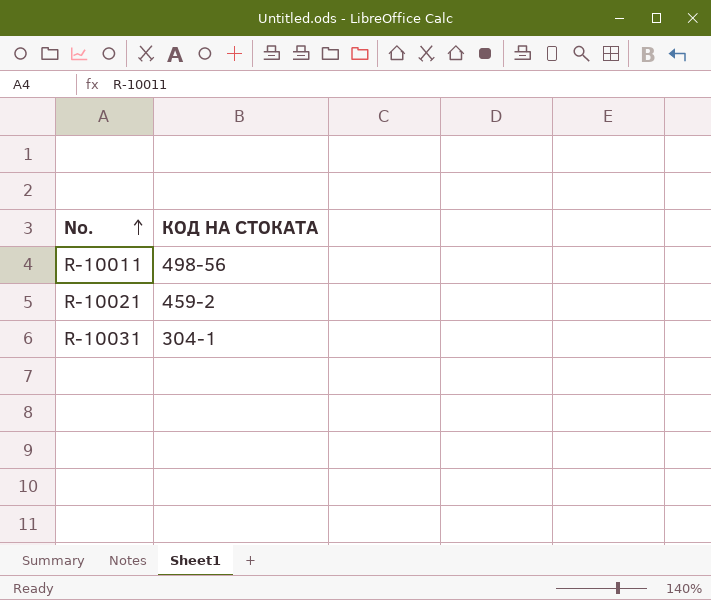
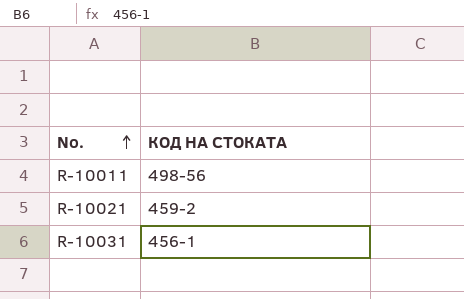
R-10031 | КОД НА СТОКАТА: 304-1 -> 456-1

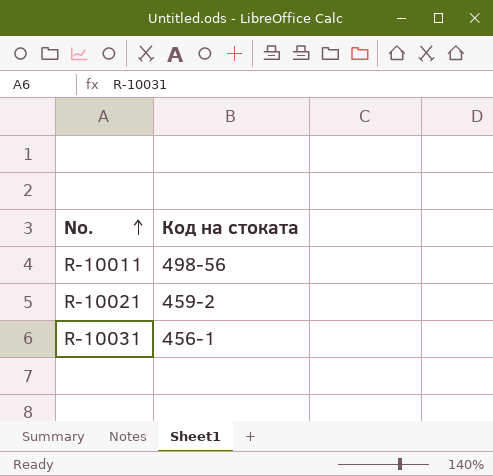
column name: КОД НА СТОКАТА -> Код на стоката

